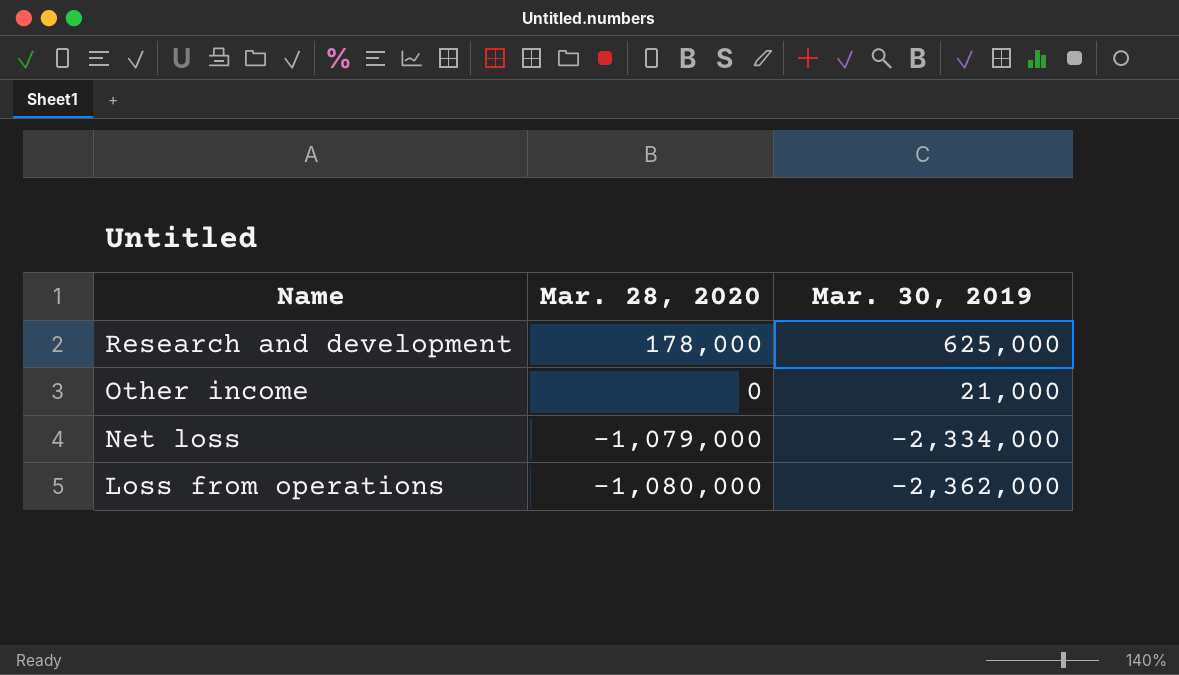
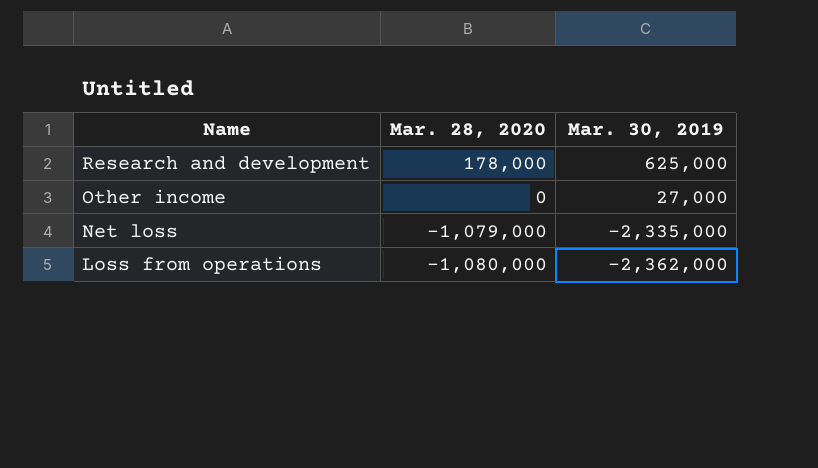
Other income | Mar. 30, 2019: 21,000 -> 27,000
Net loss | Mar. 30, 2019: -2,334,000 -> -2,335,000

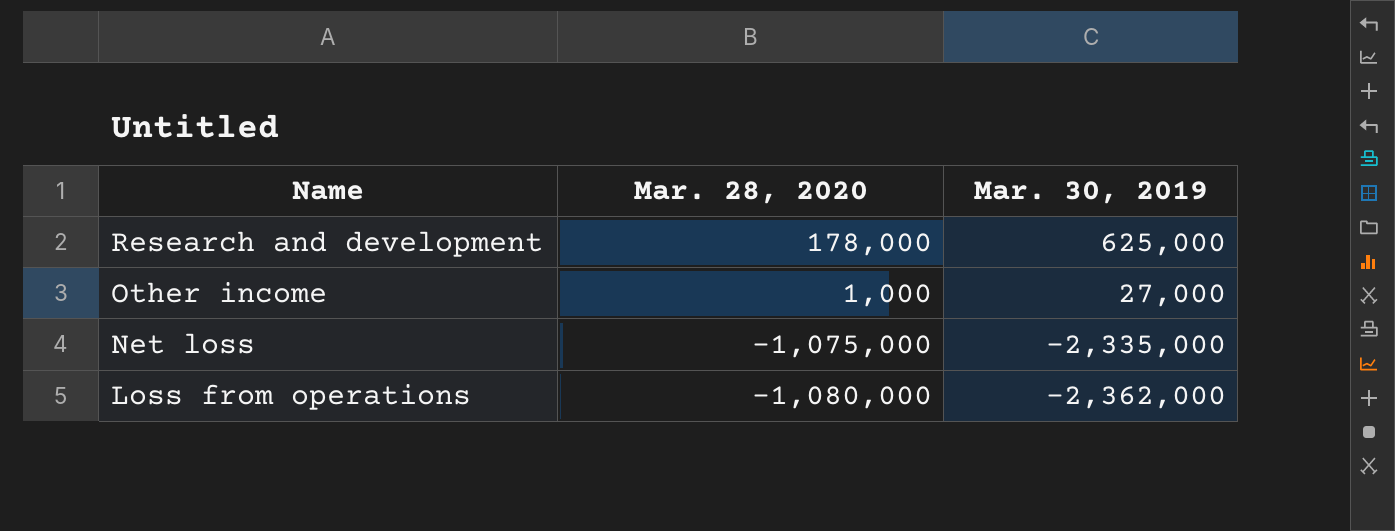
Other income | Mar. 28, 2020: 0 -> 1,000
Net loss | Mar. 28, 2020: -1,079,000 -> -1,075,000

